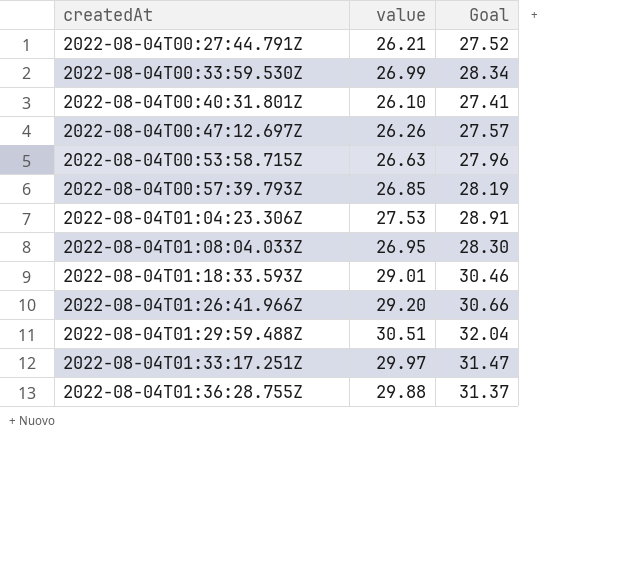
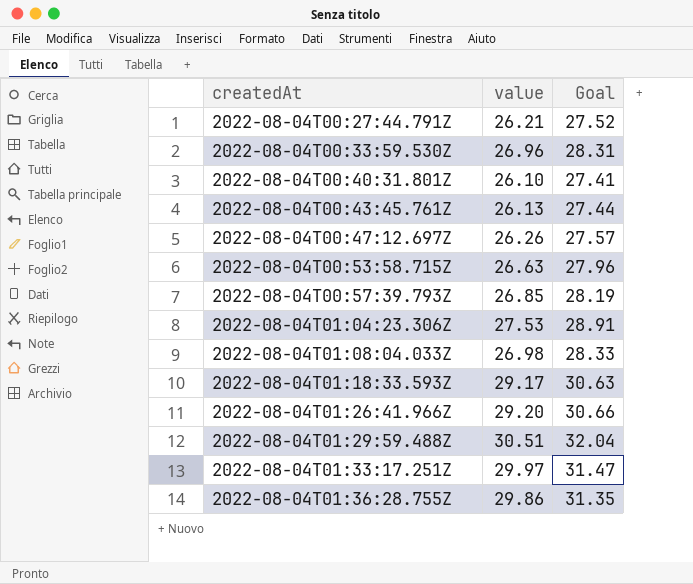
2022-08-04T00:33:59.530Z | value: 26.99 -> 26.96
2022-08-04T00:33:59.530Z | Goal: 28.34 -> 28.31
row 2022-08-04T00:43:45.761Z: none -> 26.13 | 27.44
2022-08-04T01:08:04.033Z | value: 26.95 -> 26.98
2022-08-04T01:08:04.033Z | Goal: 28.30 -> 28.33
2022-08-04T01:18:33.593Z | value: 29.01 -> 29.17
2022-08-04T01:18:33.593Z | Goal: 30.46 -> 30.63
2022-08-04T01:36:28.755Z | value: 29.88 -> 29.86
2022-08-04T01:36:28.755Z | Goal: 31.37 -> 31.35

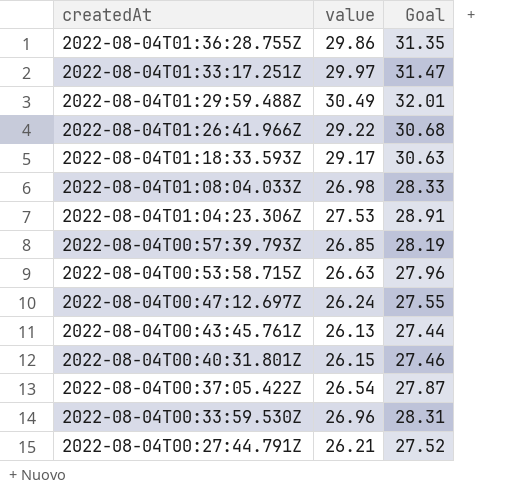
row order: createdAt ascending -> createdAt descending
2022-08-04T01:29:59.488Z | value: 30.51 -> 30.49
2022-08-04T01:29:59.488Z | Goal: 32.04 -> 32.01
2022-08-04T01:26:41.966Z | value: 29.20 -> 29.22
2022-08-04T01:26:41.966Z | Goal: 30.66 -> 30.68
2022-08-04T00:47:12.697Z | value: 26.26 -> 26.24
2022-08-04T00:47:12.697Z | Goal: 27.57 -> 27.55
2022-08-04T00:40:31.801Z | value: 26.10 -> 26.15
2022-08-04T00:40:31.801Z | Goal: 27.41 -> 27.46
row 2022-08-04T00:37:05.422Z: none -> 26.54 | 27.87

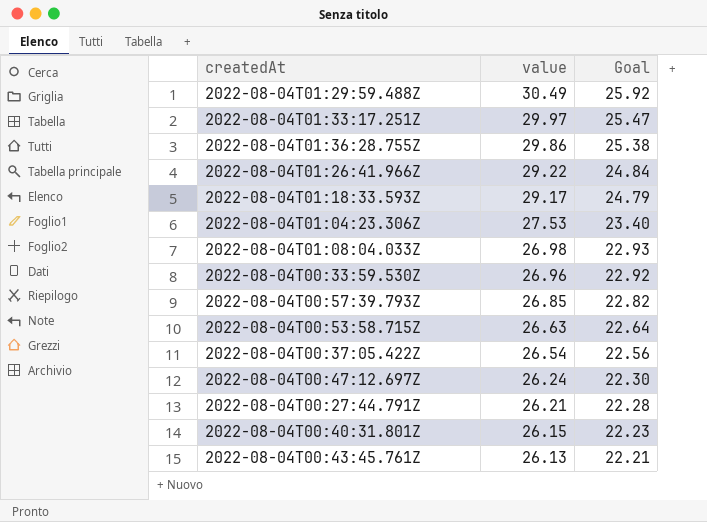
row order: createdAt descending -> value descending
column Goal | formula: [value] * 1.05 -> [value] * 0.85

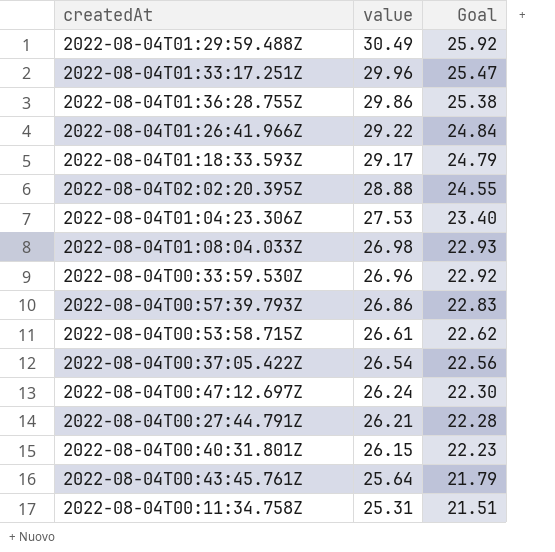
2022-08-04T01:33:17.251Z | value: 29.97 -> 29.96
row 2022-08-04T02:02:20.395Z: none -> 28.88 | 24.55
2022-08-04T00:57:39.793Z | value: 26.85 -> 26.86
2022-08-04T00:57:39.793Z | Goal: 22.82 -> 22.83
2022-08-04T00:53:58.715Z | value: 26.63 -> 26.61
2022-08-04T00:53:58.715Z | Goal: 22.64 -> 22.62
2022-08-04T00:43:45.761Z | value: 26.13 -> 25.64
2022-08-04T00:43:45.761Z | Goal: 22.21 -> 21.79
row 2022-08-04T00:11:34.758Z: none -> 25.31 | 21.51

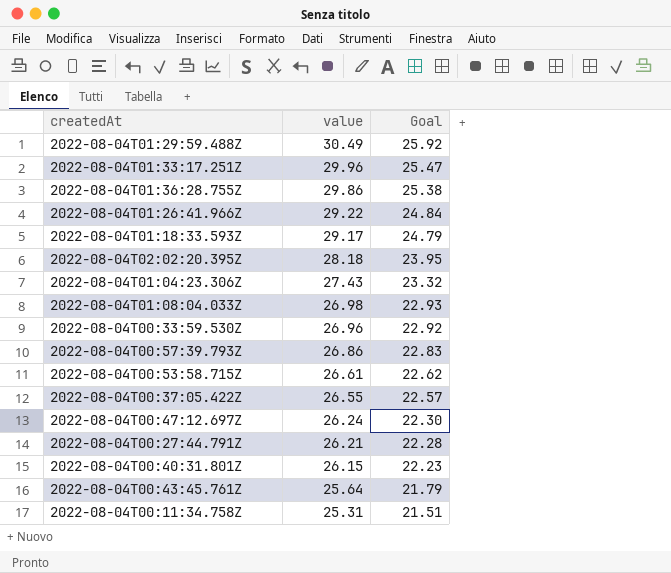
2022-08-04T02:02:20.395Z | value: 28.88 -> 28.18
2022-08-04T02:02:20.395Z | Goal: 24.55 -> 23.95
2022-08-04T01:04:23.306Z | value: 27.53 -> 27.43
2022-08-04T01:04:23.306Z | Goal: 23.40 -> 23.32
2022-08-04T00:37:05.422Z | value: 26.54 -> 26.55
2022-08-04T00:37:05.422Z | Goal: 22.56 -> 22.57

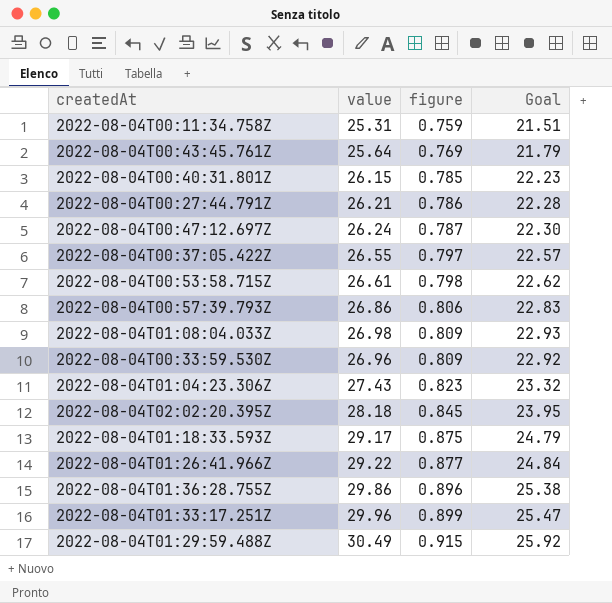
row order: value descending -> figure ascending
column figure | formula: none -> [value] * 0.03

